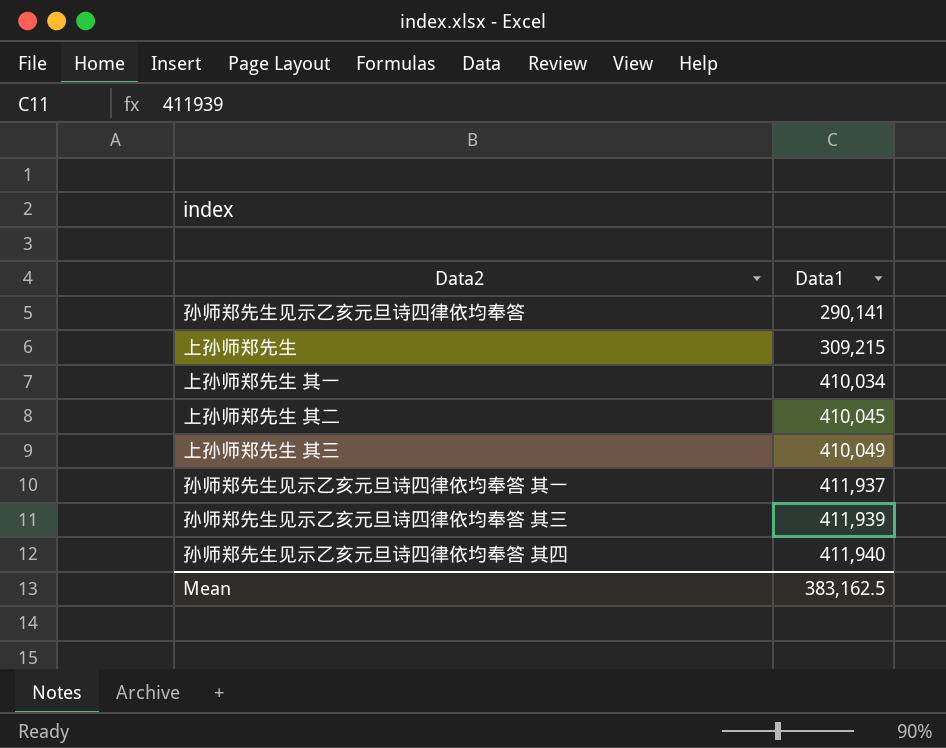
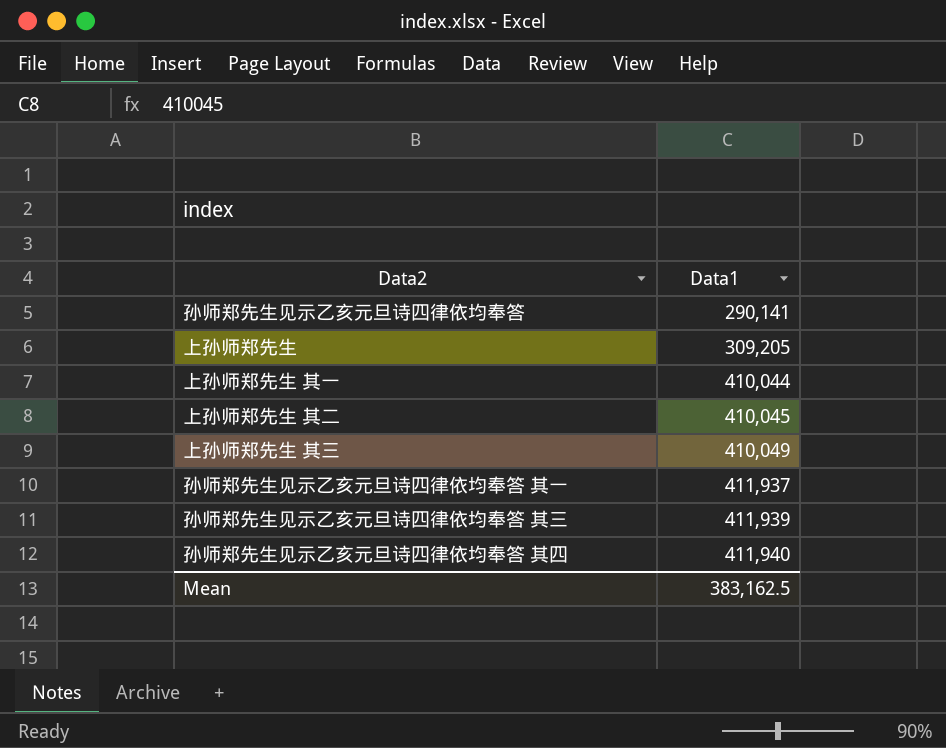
上孙师郑先生 | Data1: 309,215 -> 309,205
上孙师郑先生 其一 | Data1: 410,034 -> 410,044

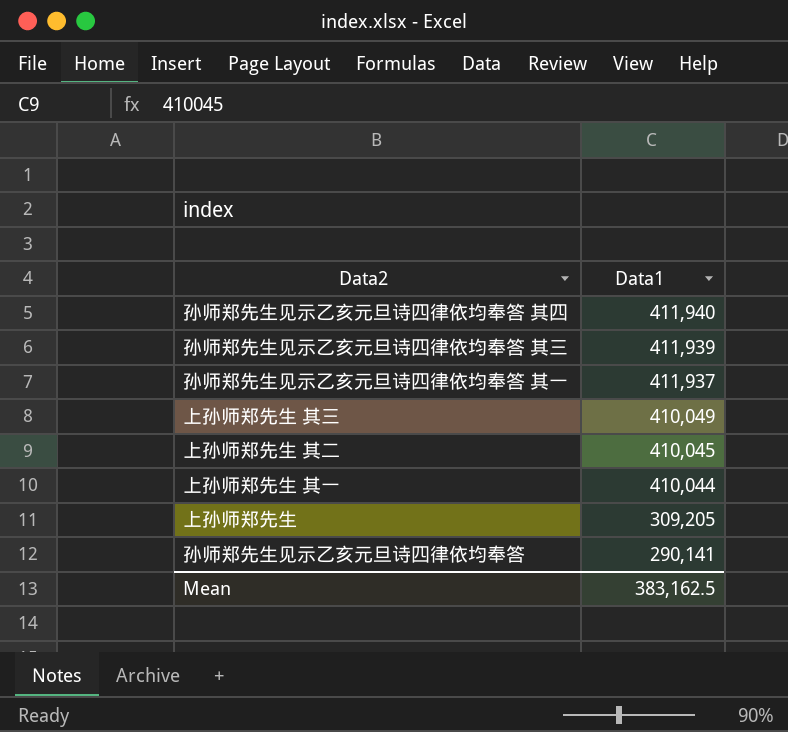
row order: Data1 ascending -> Data1 descending

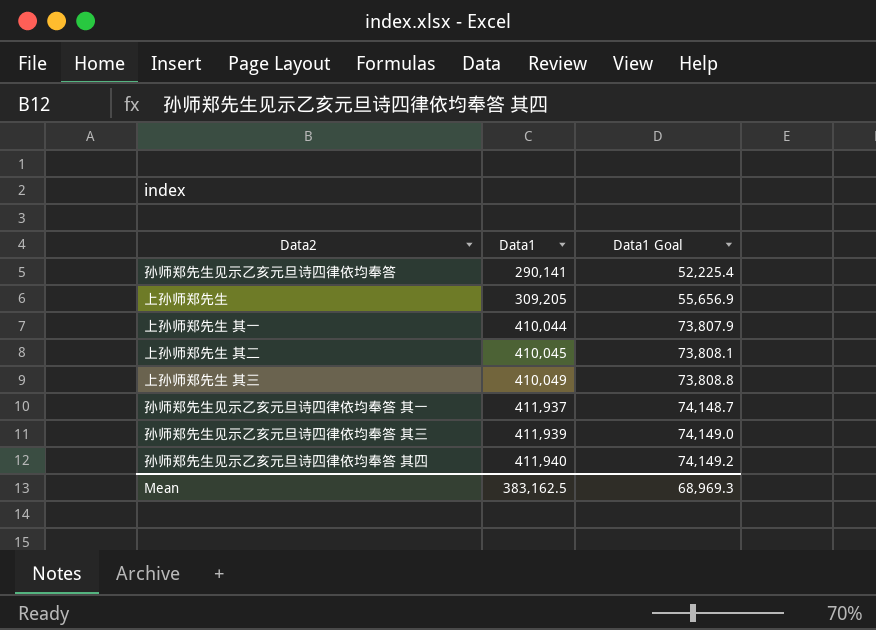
row order: Data1 descending -> Data1 ascending
column Data1 Goal | formula: none -> [Data1] * 0.18

